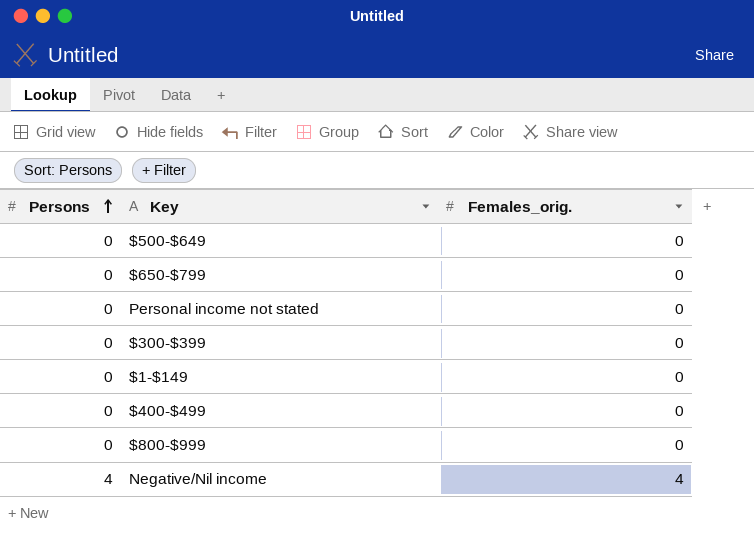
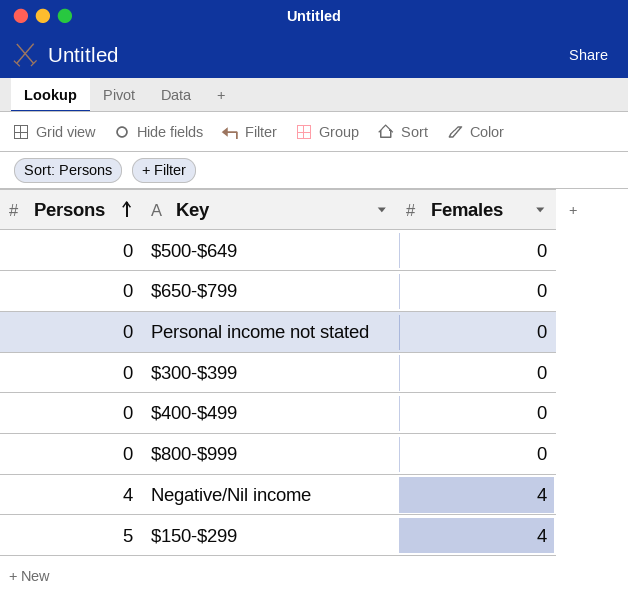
column name: Females_orig. -> Females
row $1-$149: 0 | 0 -> none
row $150-$299: none -> 5 | 4

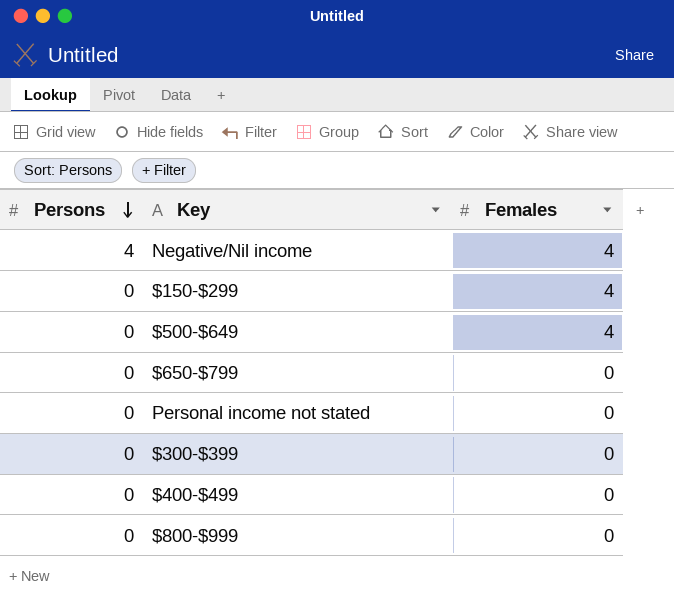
row order: Persons ascending -> Persons descending
$150-$299 | Persons: 5 -> 0
$500-$649 | Females: 0 -> 4

